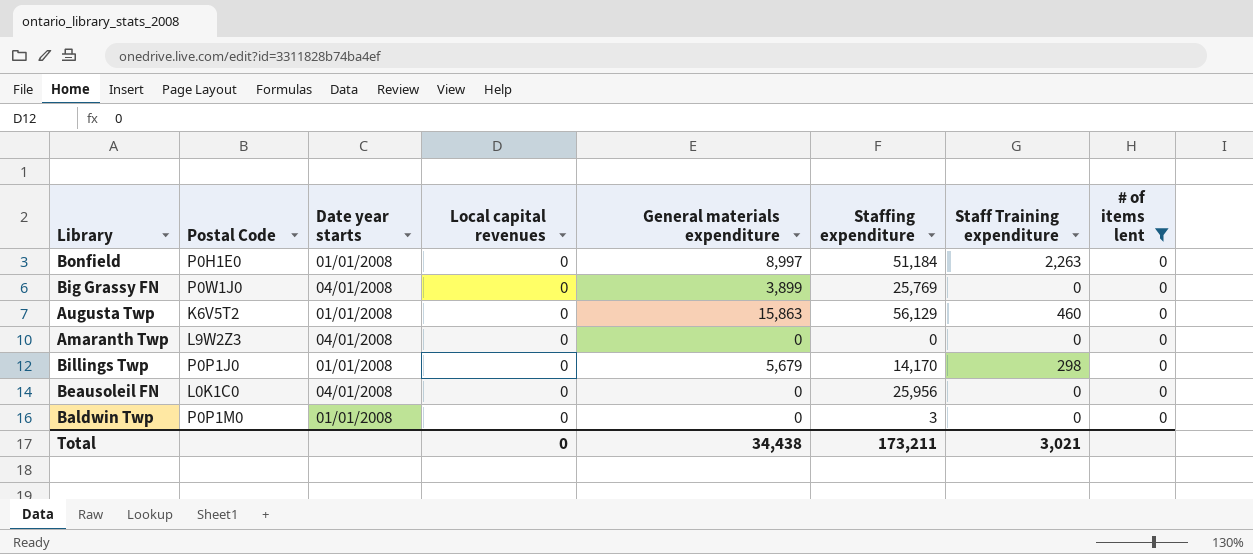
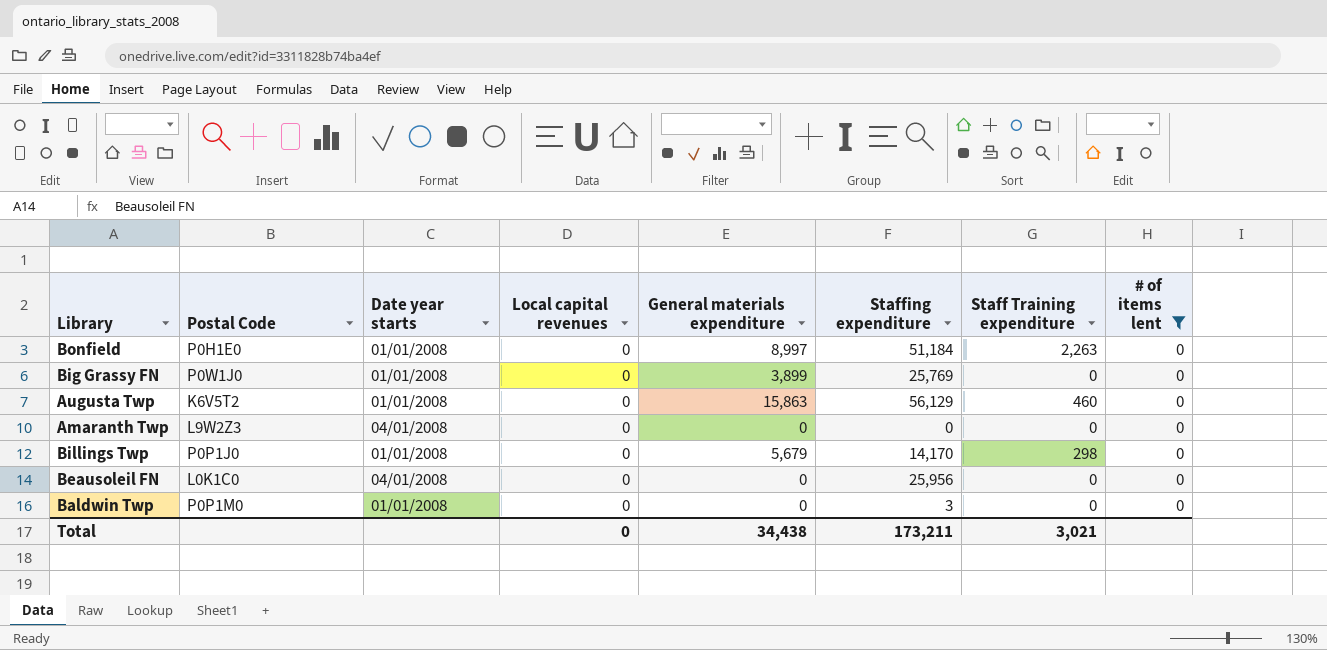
Big Grassy FN | Date year starts: 04/01/2008 -> 01/01/2008

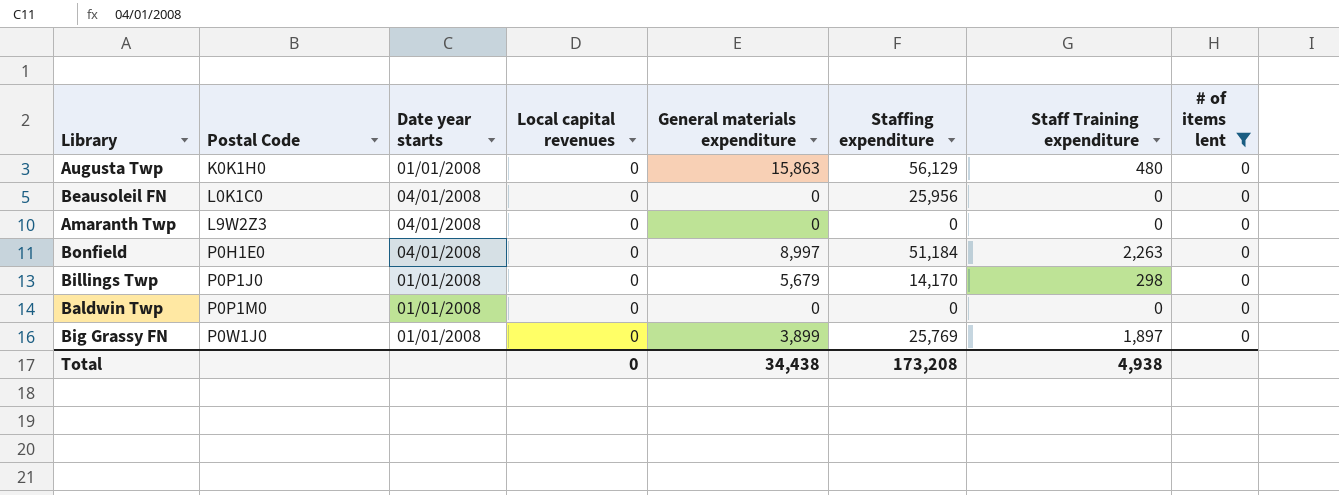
row order: none -> Postal Code ascending
Augusta Twp | Postal Code: K6V5T2 -> K0K1H0
Augusta Twp | Staff Training expenditure: 460 -> 480
Bonfield | Date year starts: 01/01/2008 -> 04/01/2008
Baldwin Twp | Staffing expenditure: 3 -> 0
Big Grassy FN | Staff Training expenditure: 0 -> 1,897
Total | Staffing expenditure: 173,211 -> 173,208
Total | Staff Training expenditure: 3,021 -> 4,938

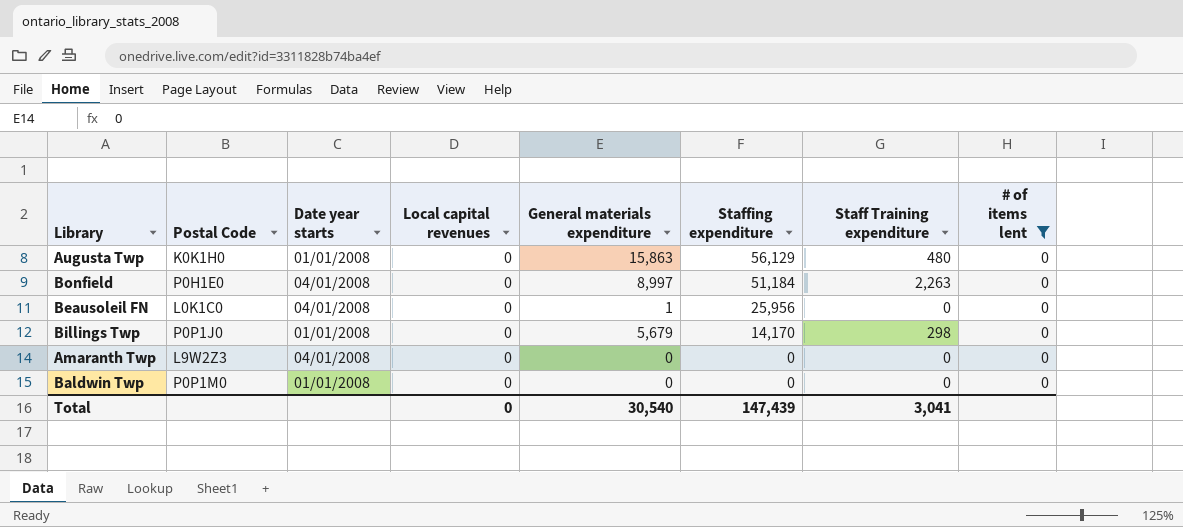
row order: Postal Code ascending -> Staffing expenditure descending
row Big Grassy FN: P0W1J0 | 01/01/2008 | 0 | 3,899 | 25,769 | 1,897 | 0 -> none
Beausoleil FN | General materials expenditure: 0 -> 1
Total | General materials expenditure: 34,438 -> 30,540
Total | Staffing expenditure: 173,208 -> 147,439
Total | Staff Training expenditure: 4,938 -> 3,041

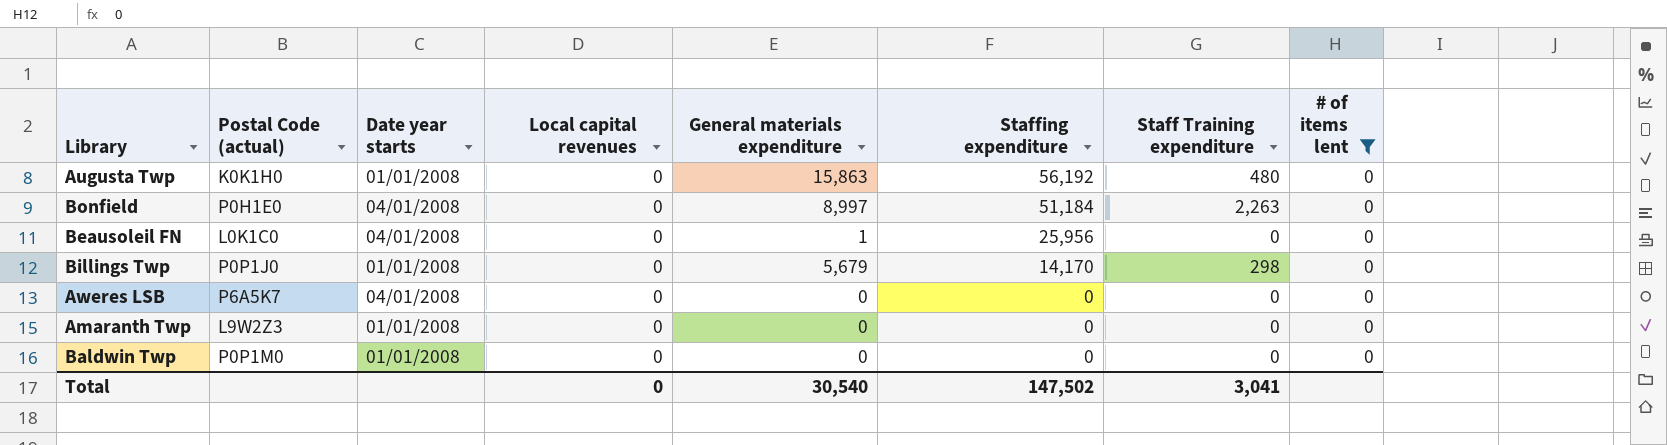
column name: Postal Code -> Postal Code (actual)
Augusta Twp | Staffing expenditure: 56,129 -> 56,192
row Aweres LSB: none -> P6A5K7 | 04/01/2008 | 0 | 0 | 0 | 0 | 0
Amaranth Twp | Date year starts: 04/01/2008 -> 01/01/2008
Total | Staffing expenditure: 147,439 -> 147,502

